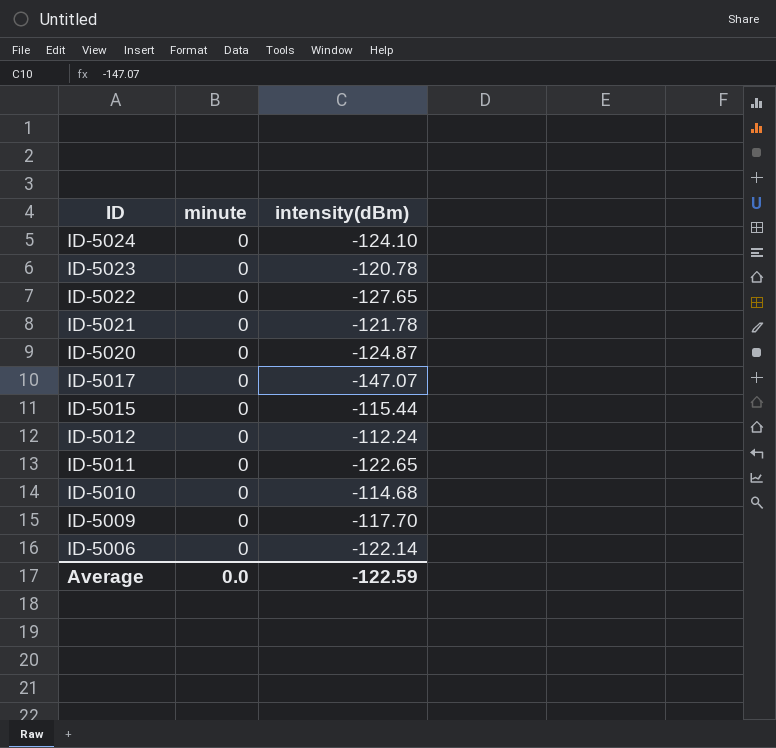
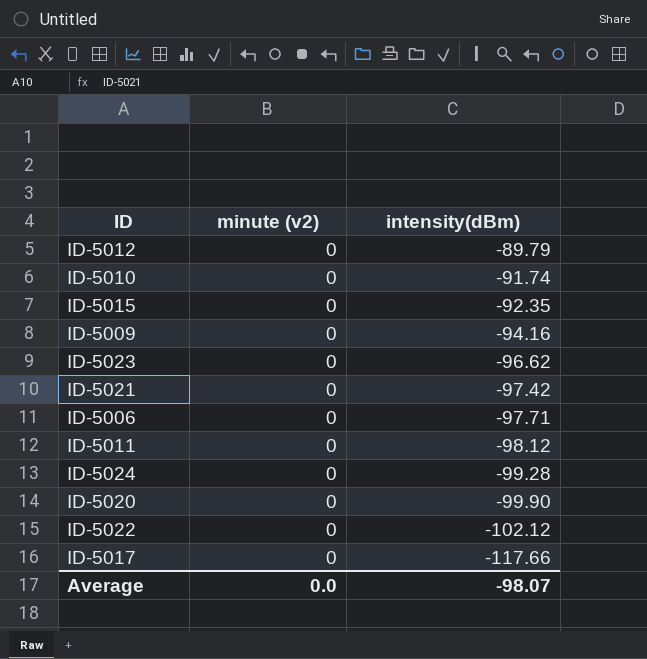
row order: ID descending -> intensity(dBm) descending
column name: minute -> minute (v2)
ID-5012 | intensity(dBm): -112.24 -> -89.79
ID-5010 | intensity(dBm): -114.68 -> -91.74
ID-5015 | intensity(dBm): -115.44 -> -92.35
ID-5009 | intensity(dBm): -117.70 -> -94.16
ID-5023 | intensity(dBm): -120.78 -> -96.62
ID-5021 | intensity(dBm): -121.78 -> -97.42
ID-5006 | intensity(dBm): -122.14 -> -97.71
ID-5011 | intensity(dBm): -122.65 -> -98.12
ID-5024 | intensity(dBm): -124.10 -> -99.28
ID-5020 | intensity(dBm): -124.87 -> -99.90
ID-5022 | intensity(dBm): -127.65 -> -102.12
ID-5017 | intensity(dBm): -147.07 -> -117.66
Average | intensity(dBm): -122.59 -> -98.07

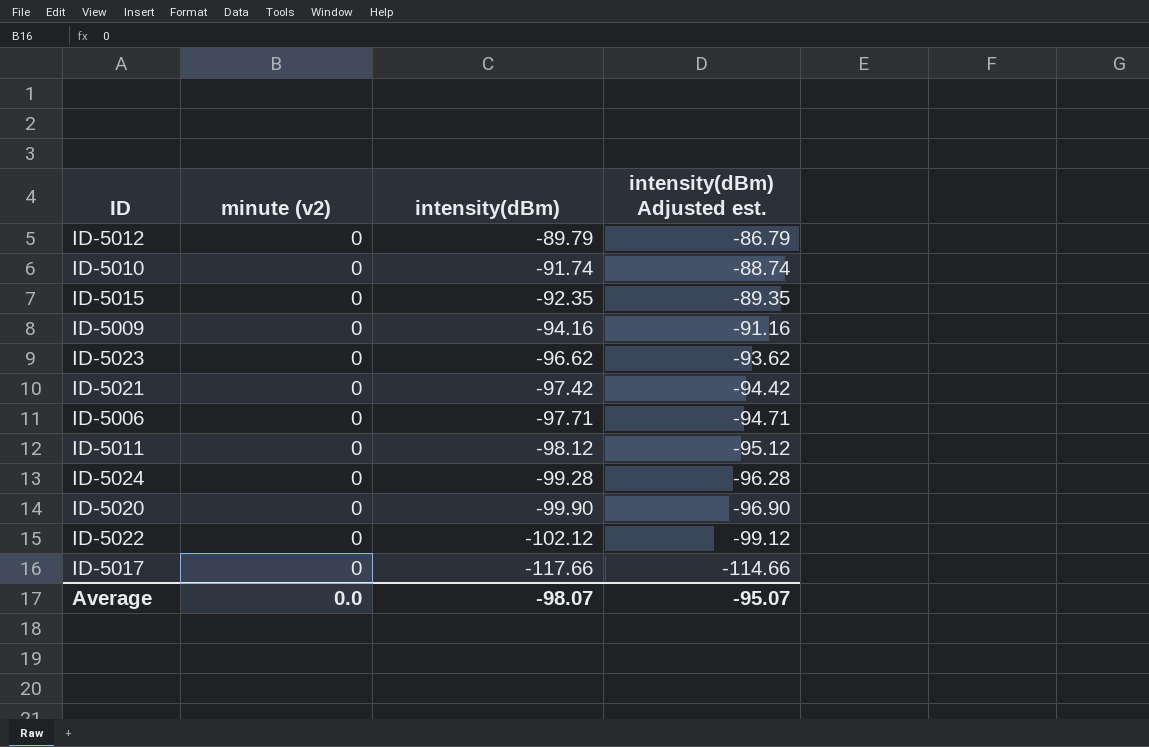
column intensity(dBm) Adjusted est. | formula: none -> [intensity(dBm)] + 3

